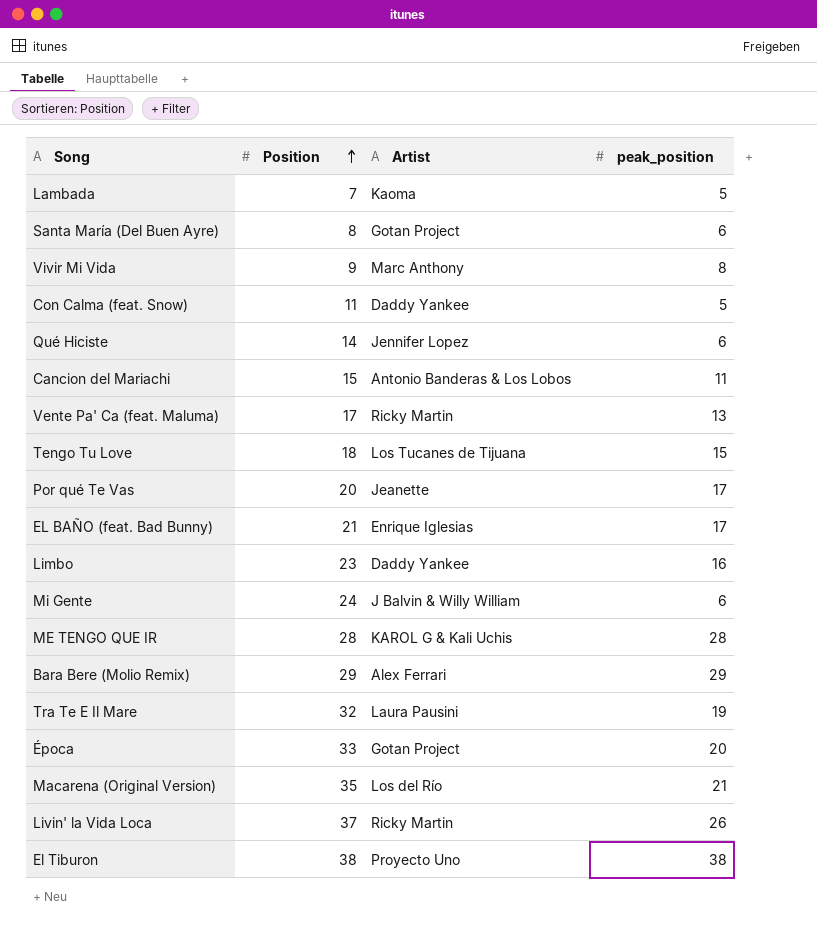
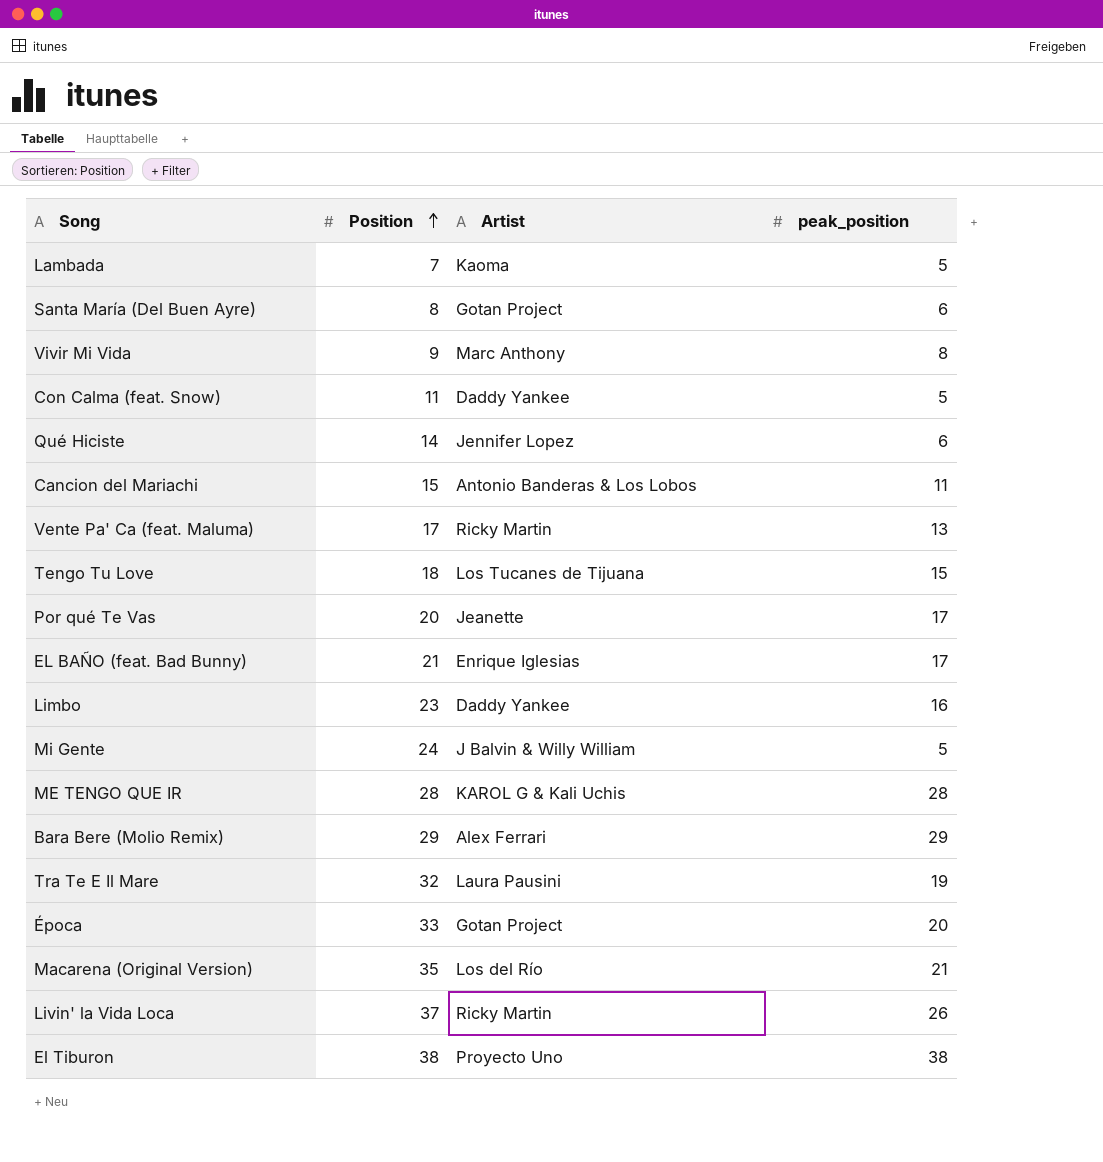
Mi Gente | peak_position: 6 -> 5

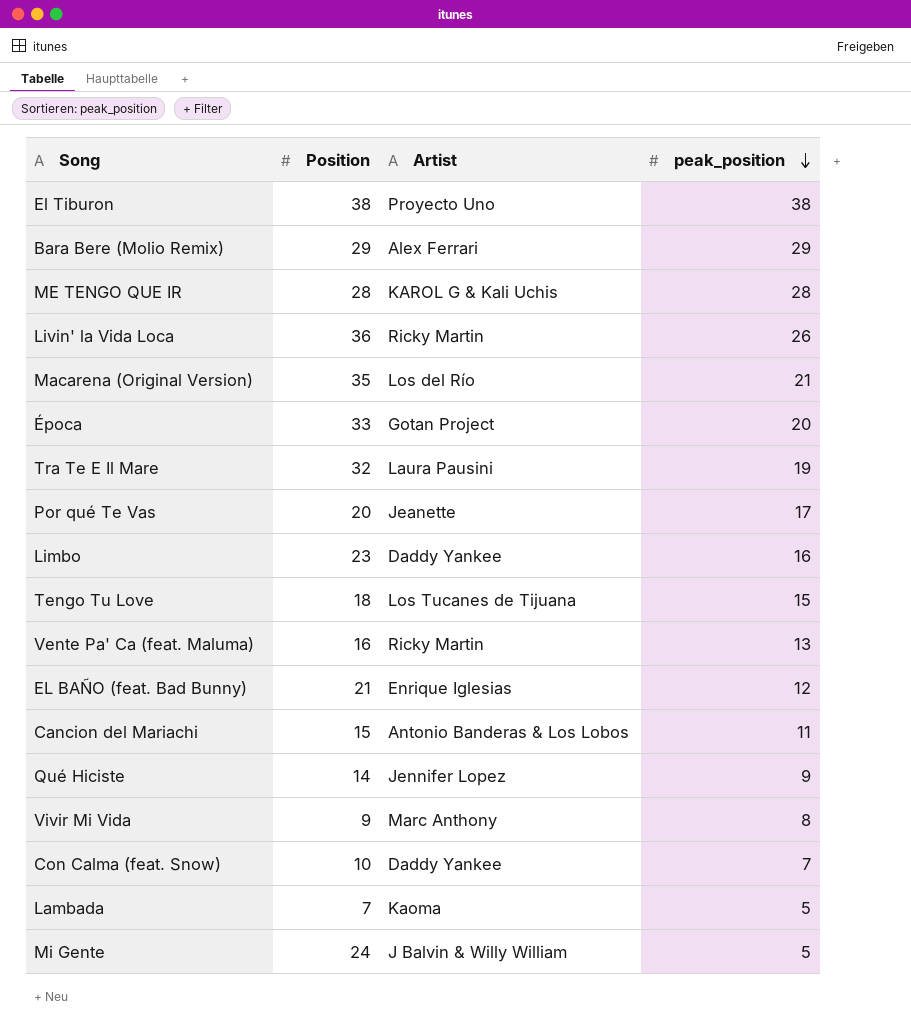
row order: Position ascending -> peak_position descending
row Santa María (Del Buen Ayre): 8 | Gotan Project | 6 -> none
Livin' la Vida Loca | Position: 37 -> 36
Vente Pa' Ca (feat. Maluma) | Position: 17 -> 16
EL BAÑO (feat. Bad Bunny) | peak_position: 17 -> 12
Qué Hiciste | peak_position: 6 -> 9
Con Calma (feat. Snow) | Position: 11 -> 10
Con Calma (feat. Snow) | peak_position: 5 -> 7

